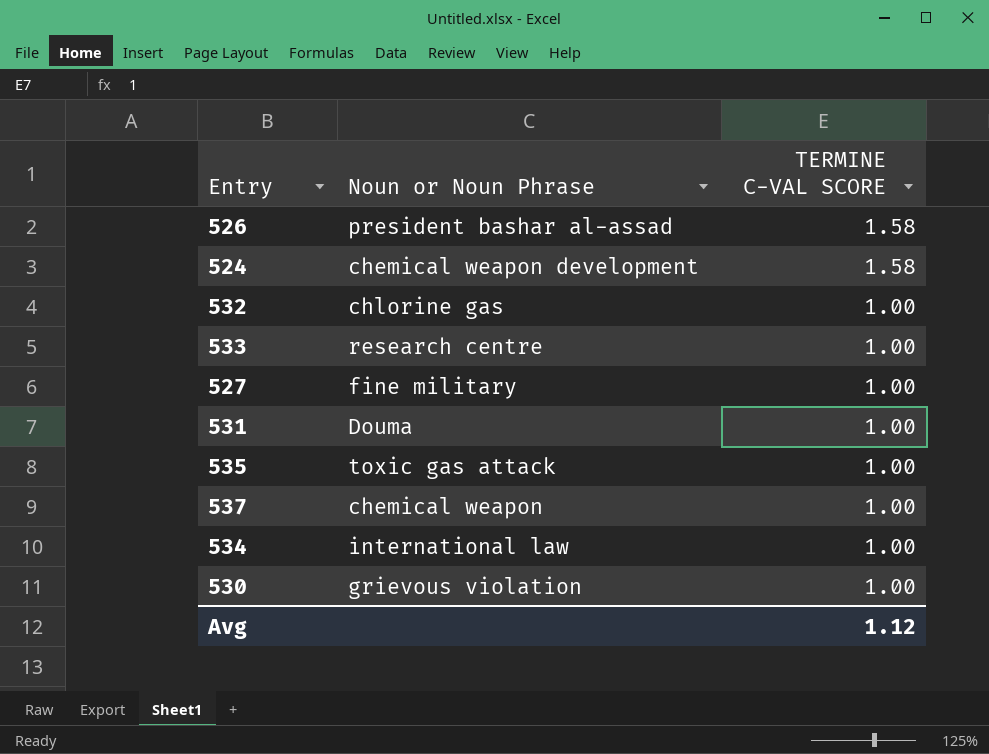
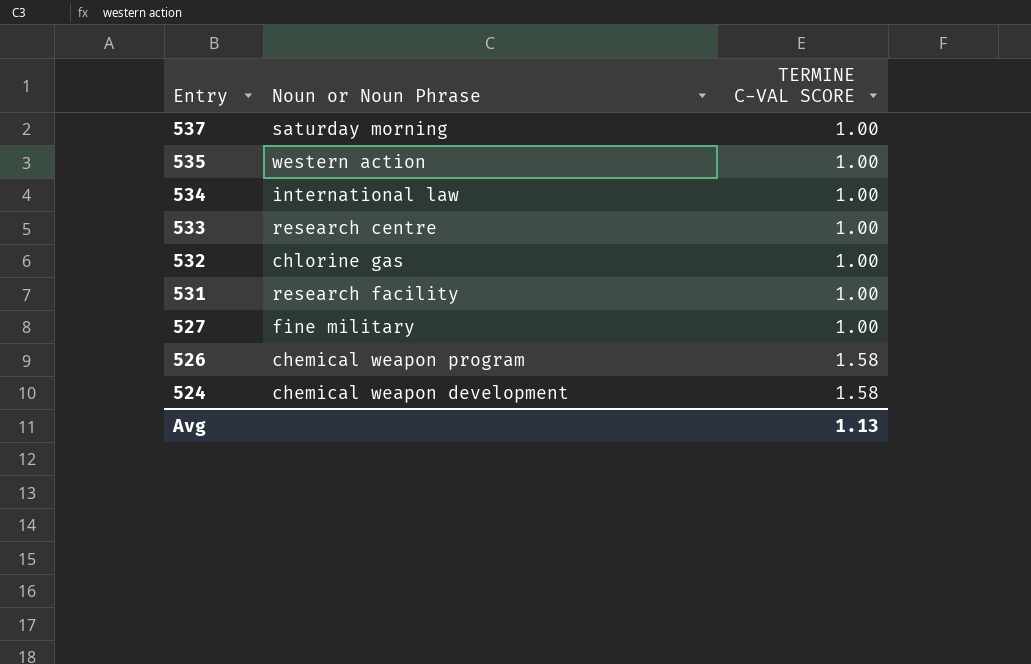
row order: TERMINE C-VAL SCORE descending -> Entry descending
row 530: grievous violation | 1.00 -> none
537 | Noun or Noun Phrase: chemical weapon -> saturday morning
535 | Noun or Noun Phrase: toxic gas attack -> western action
531 | Noun or Noun Phrase: Douma -> research facility
526 | Noun or Noun Phrase: president bashar al-assad -> chemical weapon program
Avg | TERMINE C-VAL SCORE: 1.12 -> 1.13

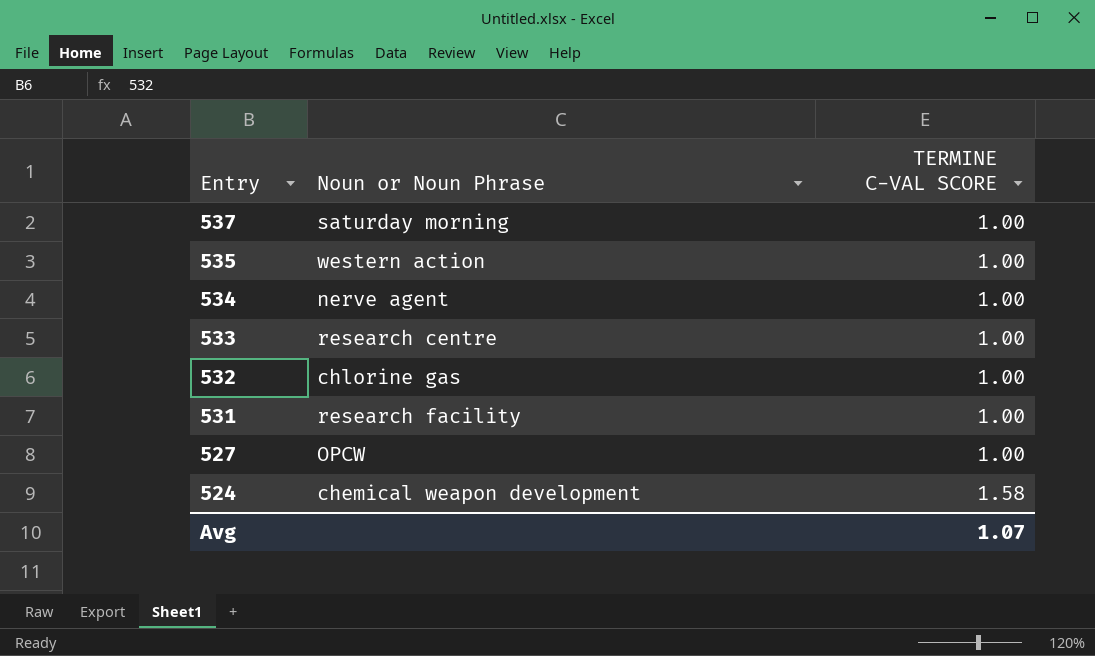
row 526: chemical weapon program | 1.58 -> none
534 | Noun or Noun Phrase: international law -> nerve agent
527 | Noun or Noun Phrase: fine military -> OPCW
Avg | TERMINE C-VAL SCORE: 1.13 -> 1.07

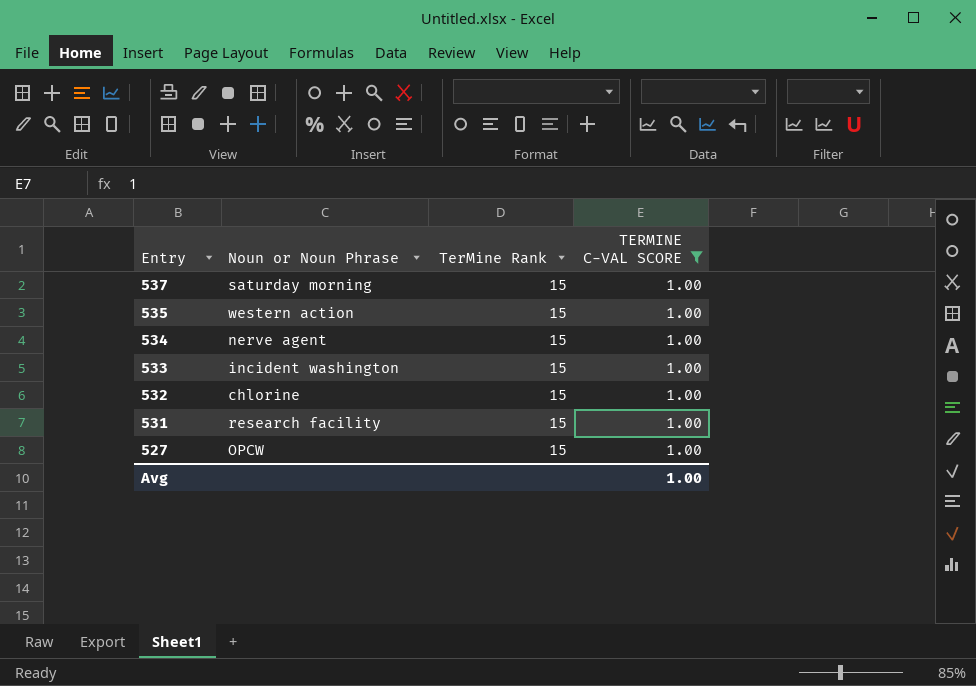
filter: none -> TERMINE C-VAL SCORE = 1.00
column TerMine Rank | position: none -> 3
533 | Noun or Noun Phrase: research centre -> incident washington
532 | Noun or Noun Phrase: chlorine gas -> chlorine
Avg | TERMINE C-VAL SCORE: 1.07 -> 1.00

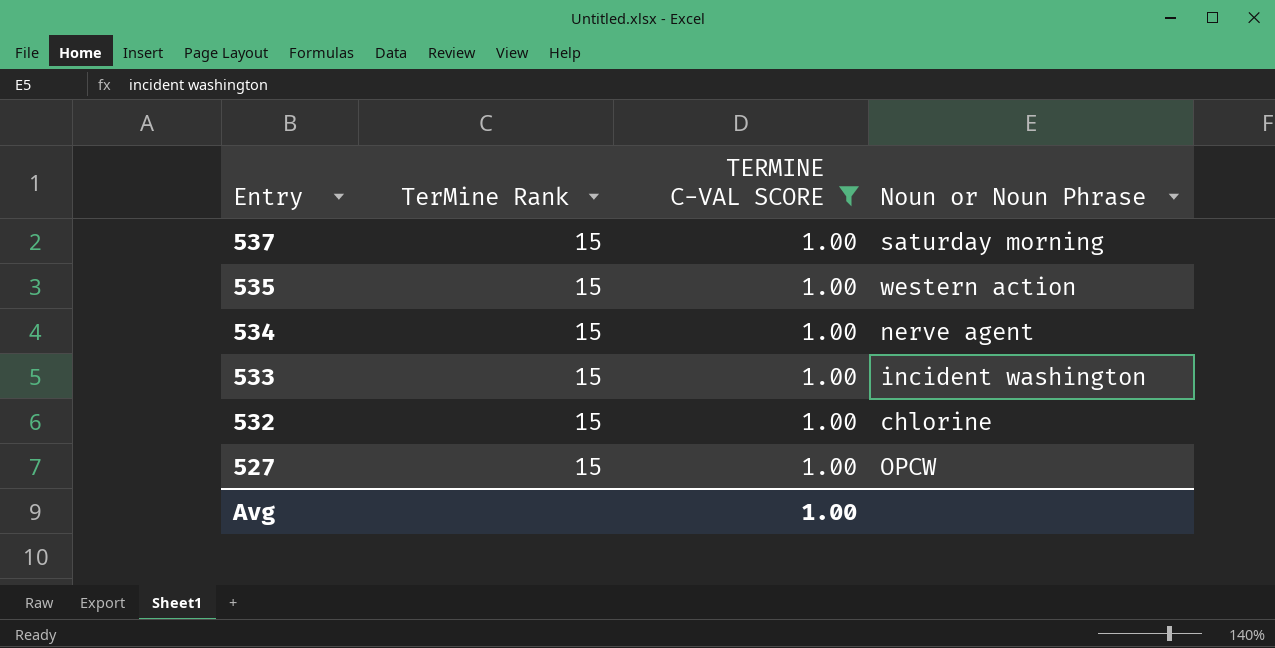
column Noun or Noun Phrase | position: 2 -> 4
row 531: research facility | 15 | 1.00 -> none

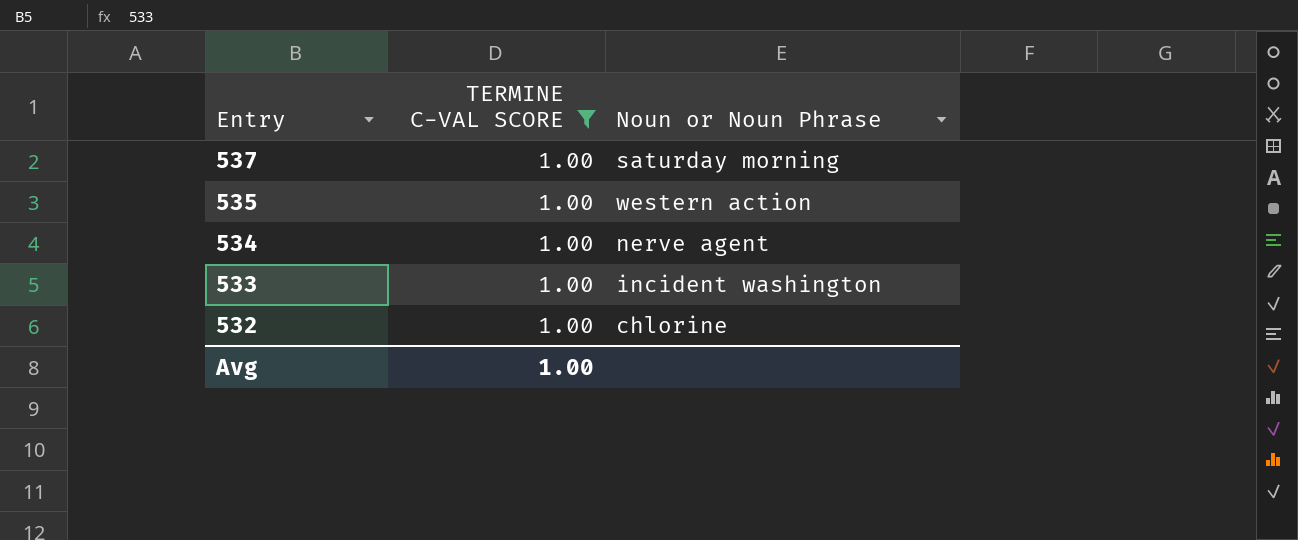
column TerMine Rank | position: 2 -> none
row 527: 15 | 1.00 | OPCW -> none

